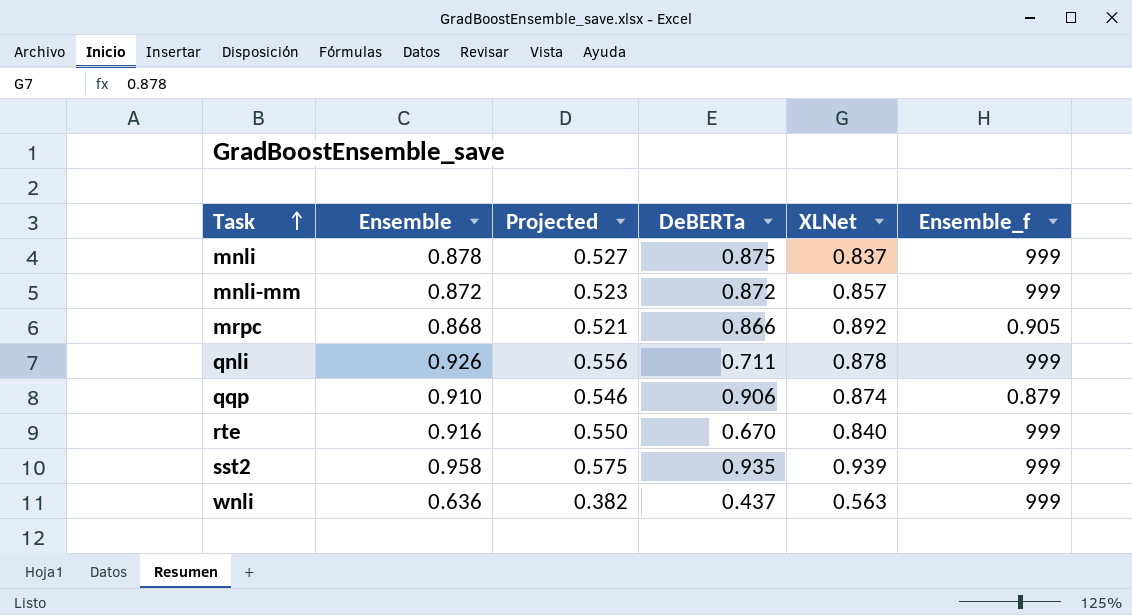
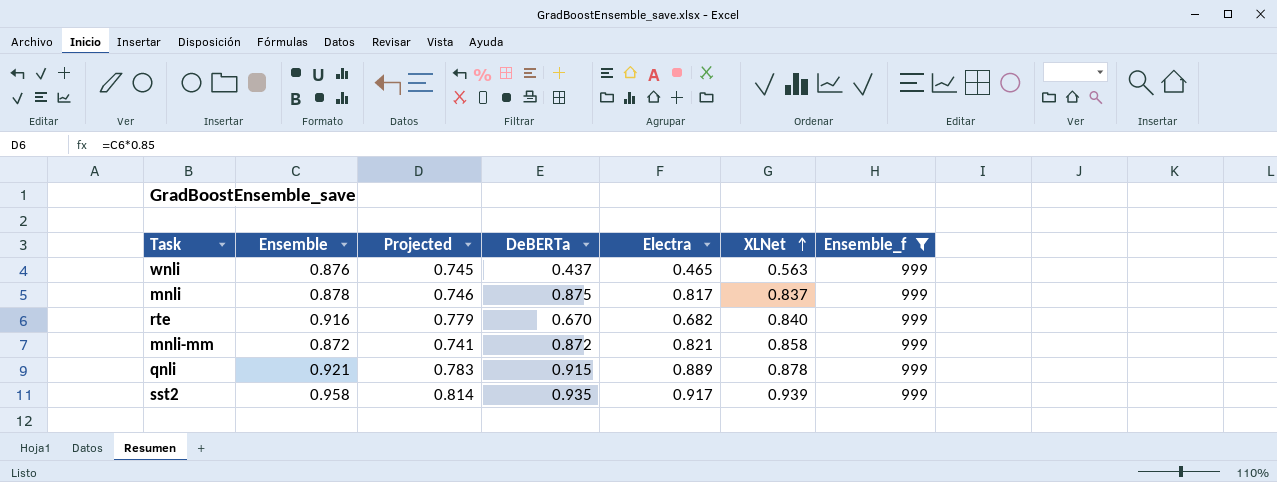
filter: none -> Ensemble_f = 999
row order: Task ascending -> XLNet ascending
column Projected | formula: [Ensemble] * 0.6 -> [Ensemble] * 0.85
column Electra | position: none -> 5
wnli | Ensemble: 0.636 -> 0.876
mnli-mm | XLNet: 0.857 -> 0.858
qnli | Ensemble: 0.926 -> 0.921
qnli | DeBERTa: 0.711 -> 0.915

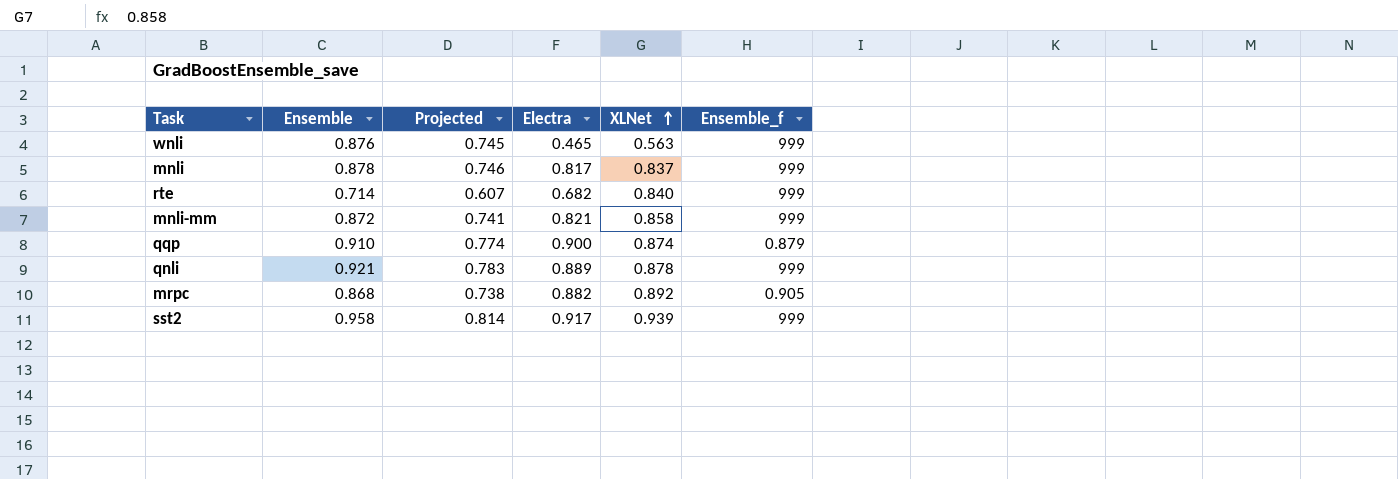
filter: Ensemble_f = 999 -> none
column DeBERTa | position: 4 -> none
rte | Ensemble: 0.916 -> 0.714
rte | Projected: 0.779 -> 0.607

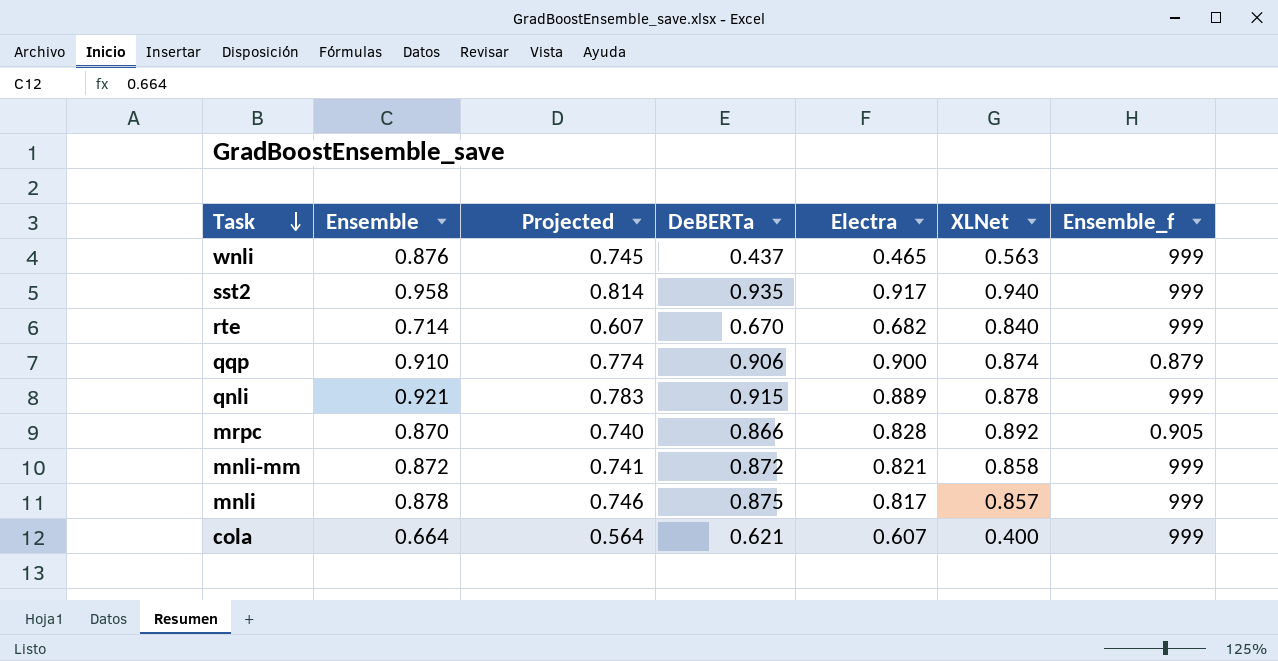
row order: XLNet ascending -> Task descending
column DeBERTa | position: none -> 4
sst2 | XLNet: 0.939 -> 0.940
mrpc | Ensemble: 0.868 -> 0.870
mrpc | Projected: 0.738 -> 0.740
mrpc | Electra: 0.882 -> 0.828
mnli | XLNet: 0.837 -> 0.857
row cola: none -> 0.664 | 0.564 | 0.621 | 0.607 | 0.400 | 999

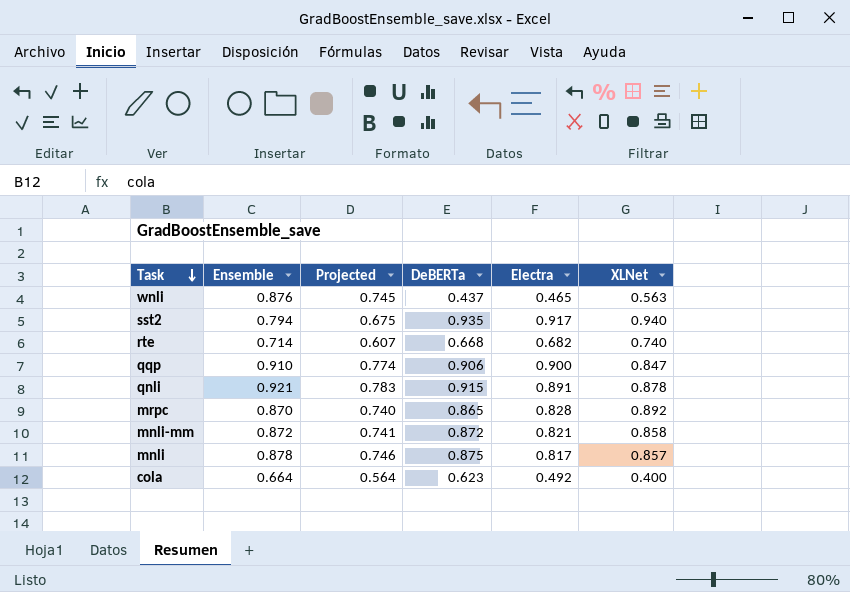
column Ensemble_f | position: 7 -> none
sst2 | Ensemble: 0.958 -> 0.794
sst2 | Projected: 0.814 -> 0.675
rte | DeBERTa: 0.670 -> 0.668
rte | XLNet: 0.840 -> 0.740
qqp | XLNet: 0.874 -> 0.847
qnli | Electra: 0.889 -> 0.891
mrpc | DeBERTa: 0.866 -> 0.865
cola | DeBERTa: 0.621 -> 0.623
cola | Electra: 0.607 -> 0.492

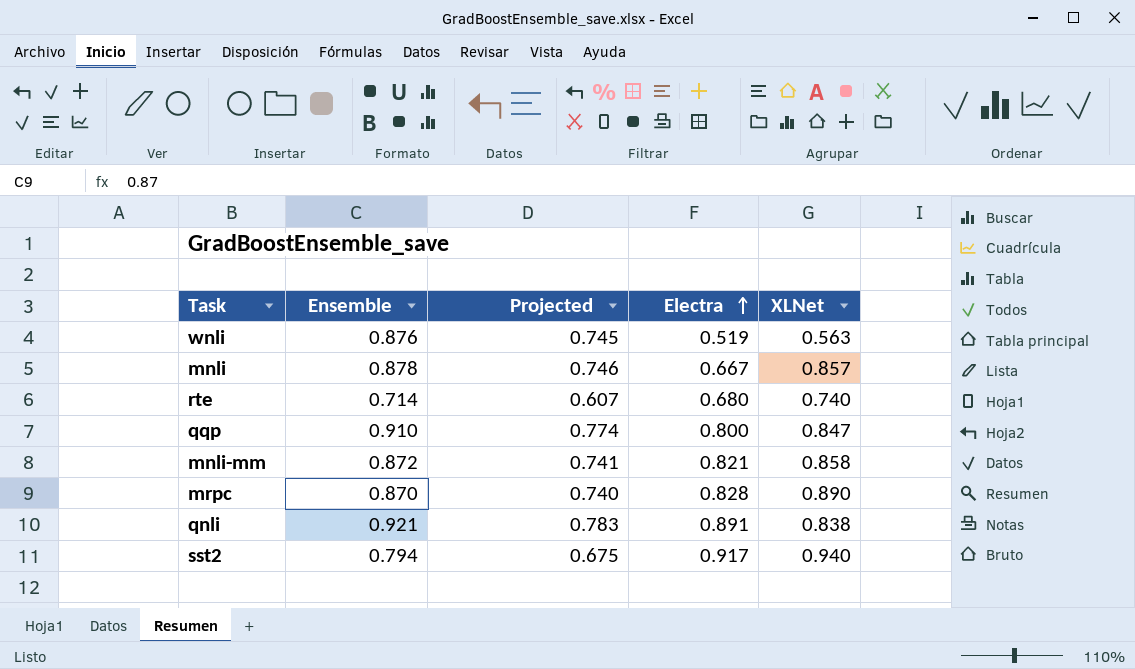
row order: Task descending -> Electra ascending
column DeBERTa | position: 4 -> none
row cola: 0.664 | 0.564 | 0.623 | 0.492 | 0.400 -> none
wnli | Electra: 0.465 -> 0.519
mnli | Electra: 0.817 -> 0.667
rte | Electra: 0.682 -> 0.680
qqp | Electra: 0.900 -> 0.800
mrpc | XLNet: 0.892 -> 0.890
qnli | XLNet: 0.878 -> 0.838

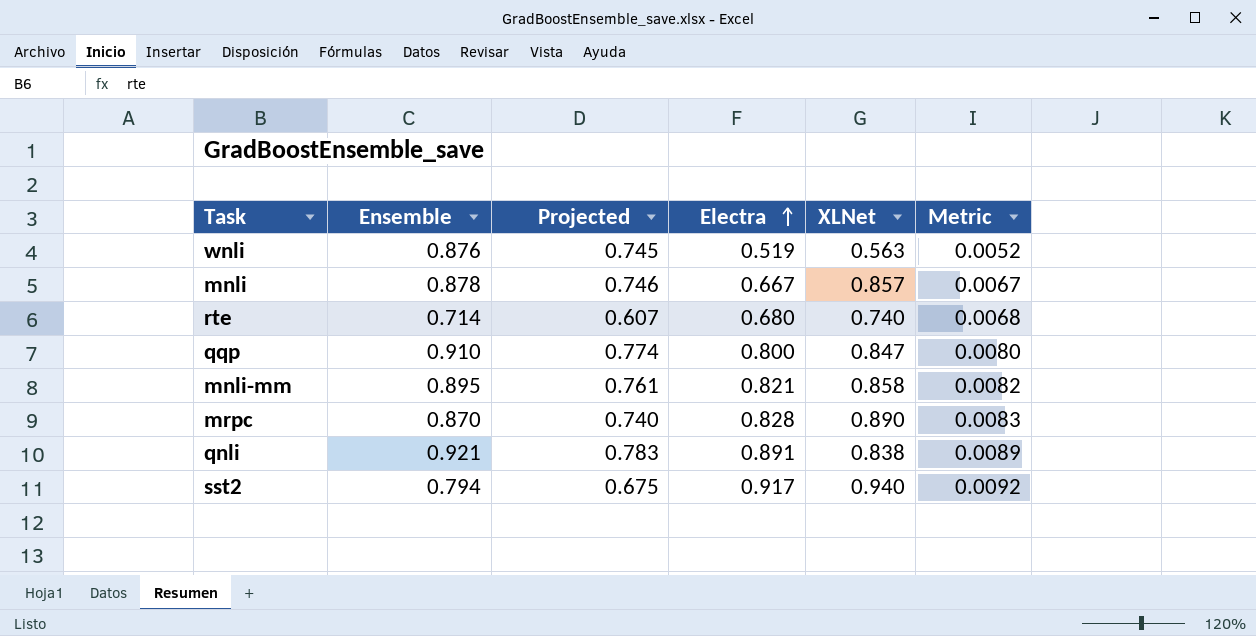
column Metric | formula: none -> [Electra] * 0.01
mnli-mm | Ensemble: 0.872 -> 0.895
mnli-mm | Projected: 0.741 -> 0.761

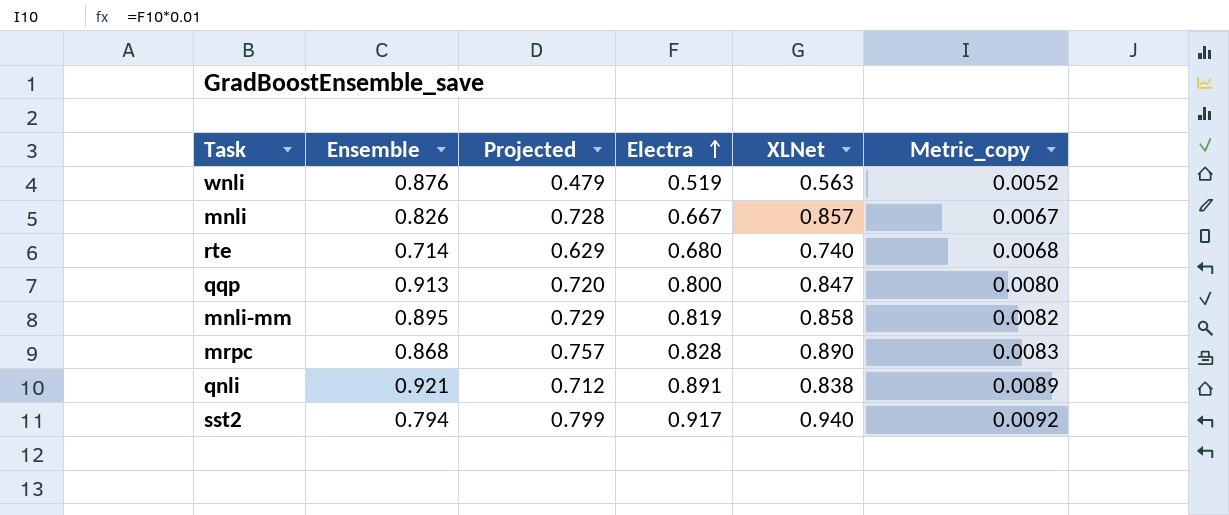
column Projected | formula: [Ensemble] * 0.85 -> [XLNet] * 0.85
column name: Metric -> Metric_copy
mnli | Ensemble: 0.878 -> 0.826
qqp | Ensemble: 0.910 -> 0.913
mnli-mm | Electra: 0.821 -> 0.819
mrpc | Ensemble: 0.870 -> 0.868

